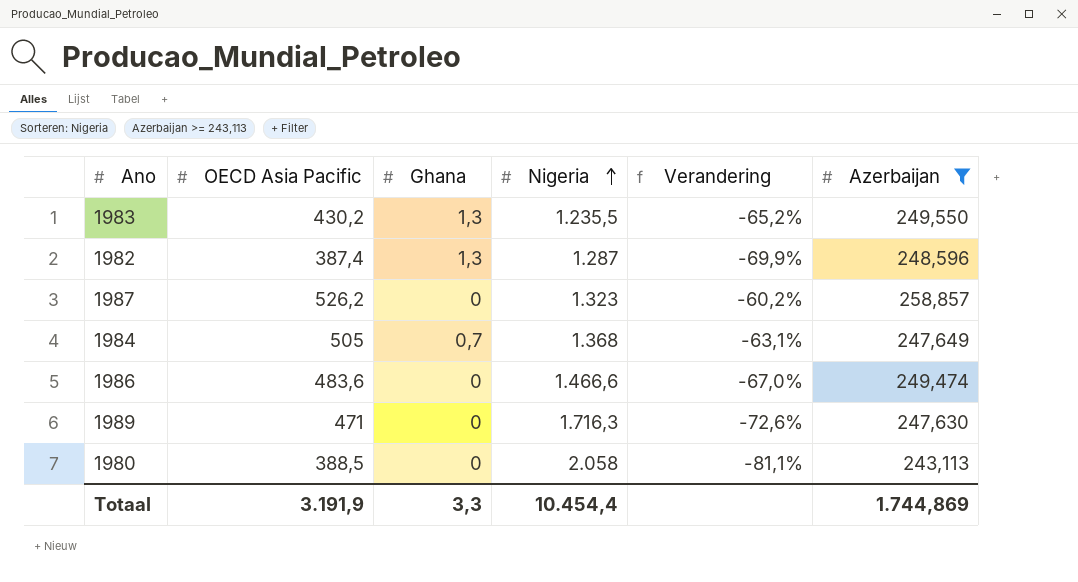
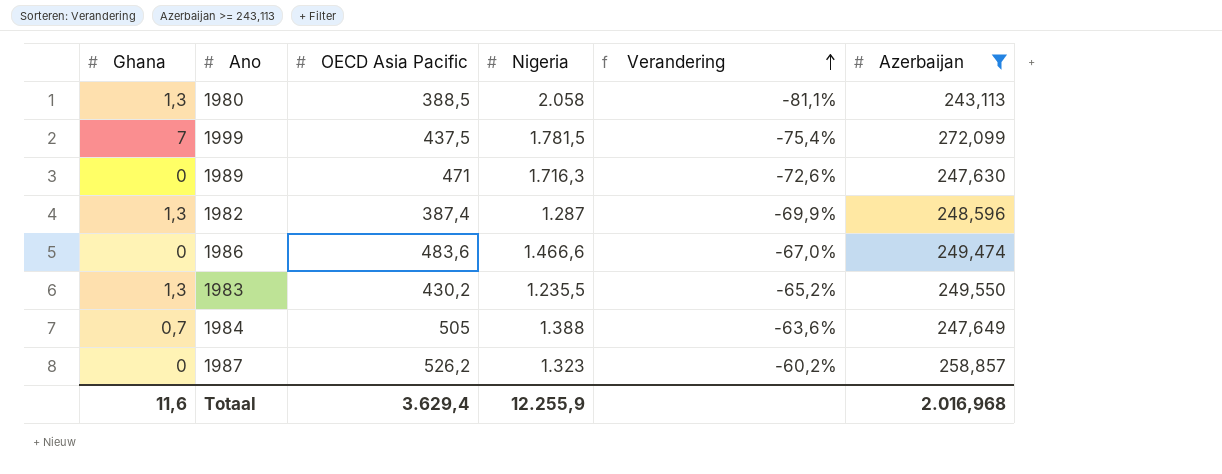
row order: Nigeria ascending -> Verandering ascending
column Ghana | position: 3 -> 1
1980 | Ghana: 0 -> 1,3
row 1999: none -> 7 | 437,5 | 1.781,5 | -75,4% | 272,099
1984 | Nigeria: 1.368 -> 1.388
1984 | Verandering: -63,1% -> -63,6%
Totaal | Ghana: 3,3 -> 11,6
Totaal | OECD Asia Pacific: 3.191,9 -> 3.629,4
Totaal | Nigeria: 10.454,4 -> 12.255,9
Totaal | Azerbaijan: 1.744,869 -> 2.016,968

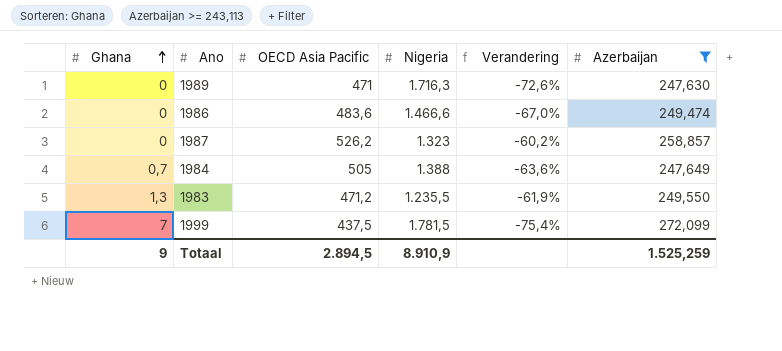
row order: Verandering ascending -> Ghana ascending
row 1980: 1,3 | 388,5 | 2.058 | -81,1% | 243,113 -> none
row 1982: 1,3 | 387,4 | 1.287 | -69,9% | 248,596 -> none
1983 | OECD Asia Pacific: 430,2 -> 471,2
1983 | Verandering: -65,2% -> -61,9%
Totaal | Ghana: 11,6 -> 9
Totaal | OECD Asia Pacific: 3.629,4 -> 2.894,5
Totaal | Nigeria: 12.255,9 -> 8.910,9
Totaal | Azerbaijan: 2.016,968 -> 1.525,259

